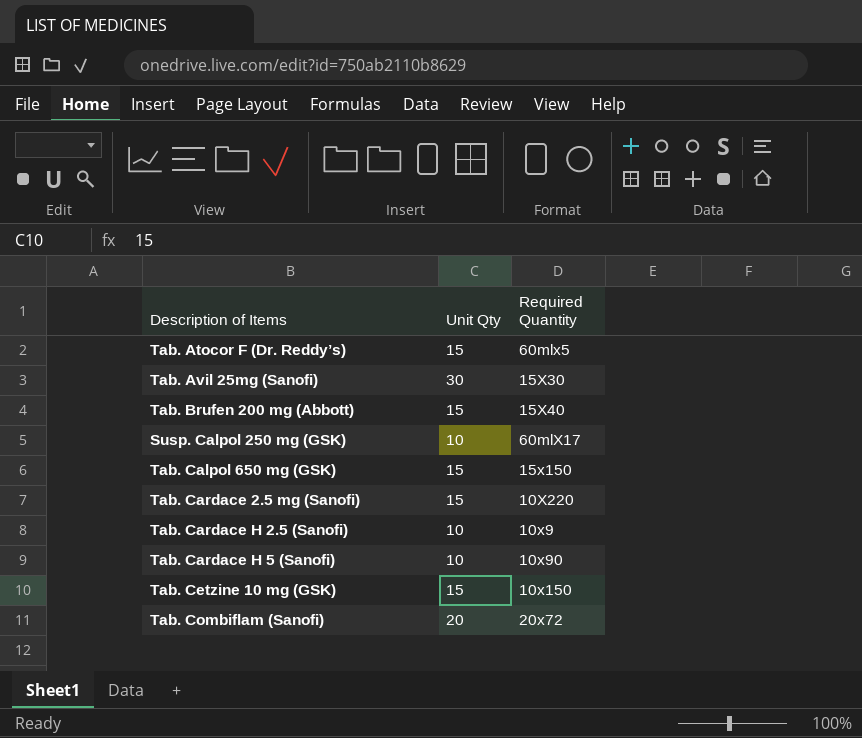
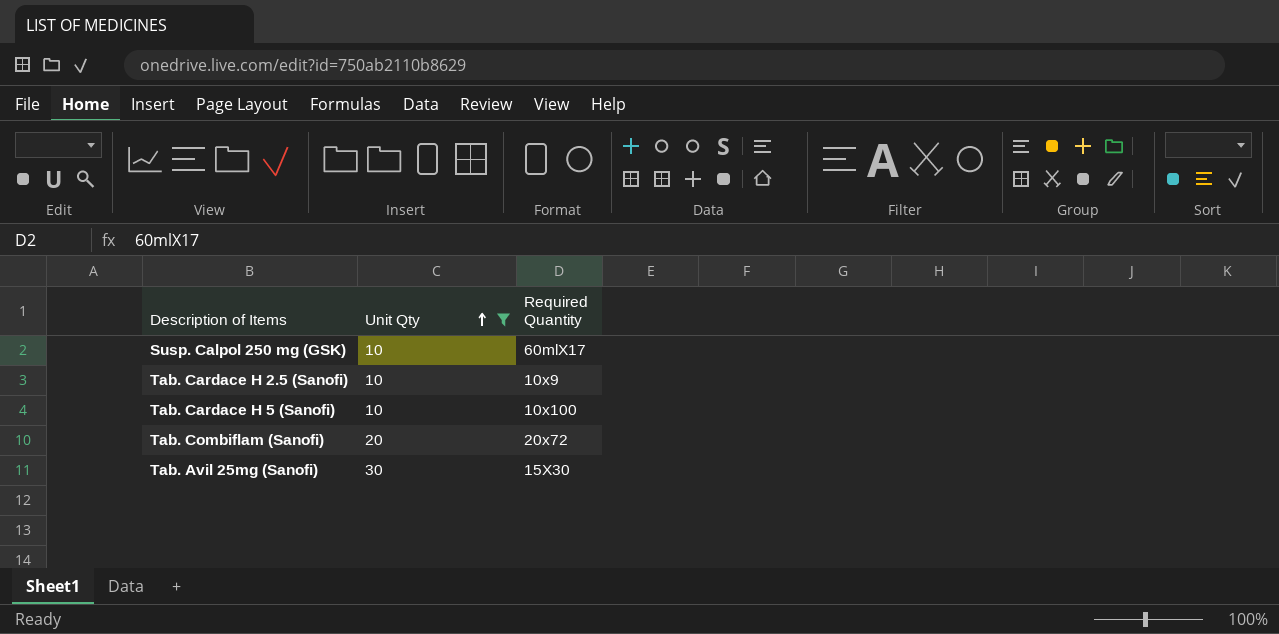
filter: none -> Unit Qty != 15
row order: none -> Unit Qty ascending
Tab. Cardace H 5 (Sanofi) | Required Quantity: 10x90 -> 10x100

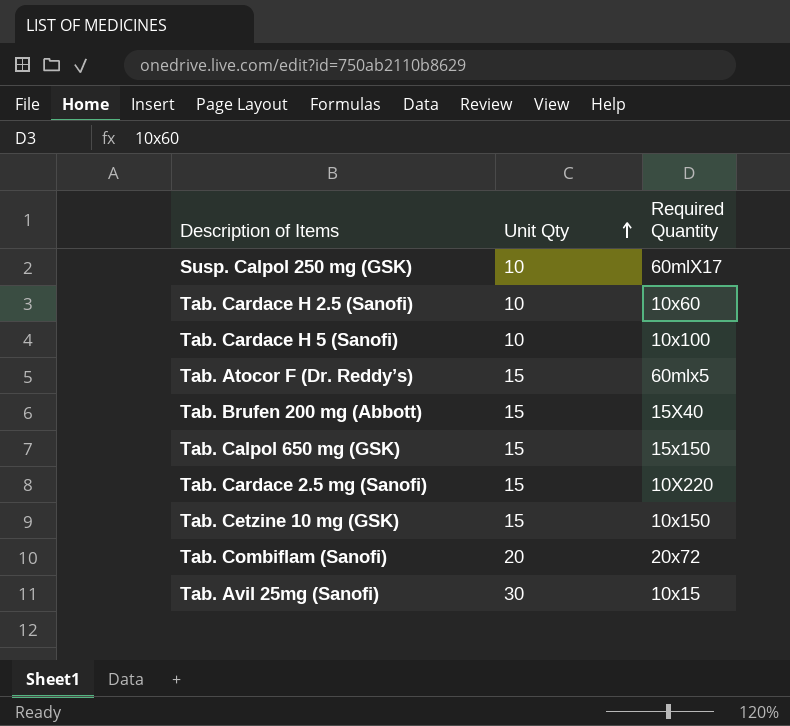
filter: Unit Qty != 15 -> none
Tab. Cardace H 2.5 (Sanofi) | Required Quantity: 10x9 -> 10x60
Tab. Avil 25mg (Sanofi) | Required Quantity: 15X30 -> 10x15

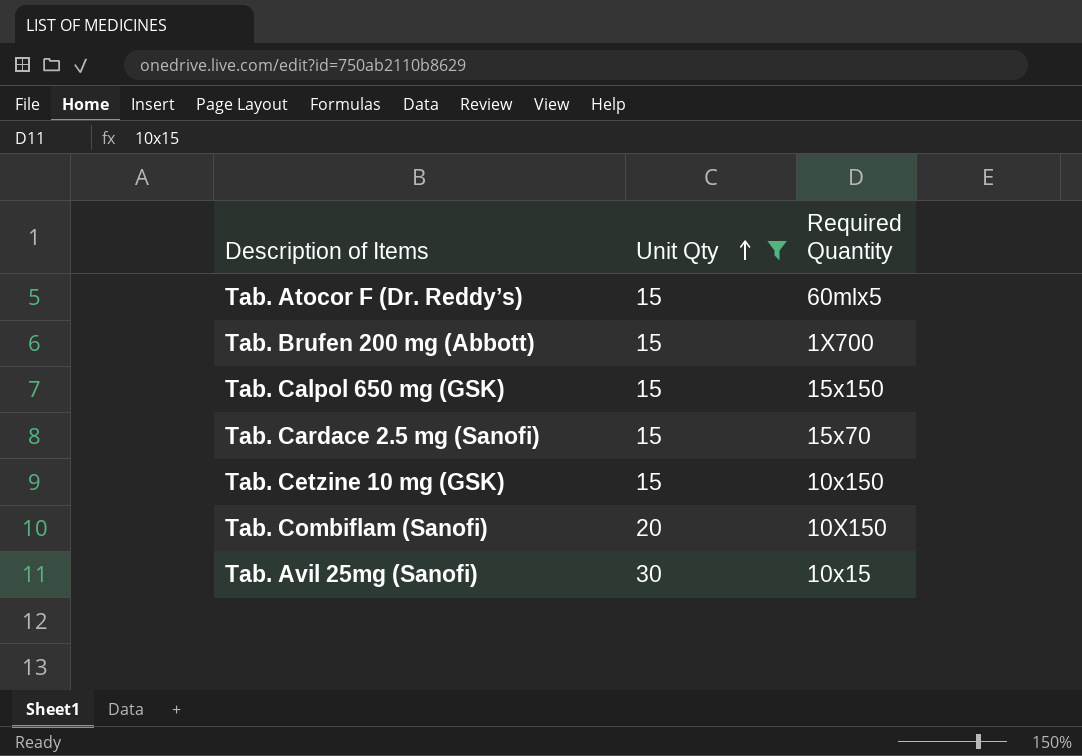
filter: none -> Unit Qty != 10
Tab. Brufen 200 mg (Abbott) | Required Quantity: 15X40 -> 1X700
Tab. Cardace 2.5 mg (Sanofi) | Required Quantity: 10X220 -> 15x70
Tab. Combiflam (Sanofi) | Required Quantity: 20x72 -> 10X150

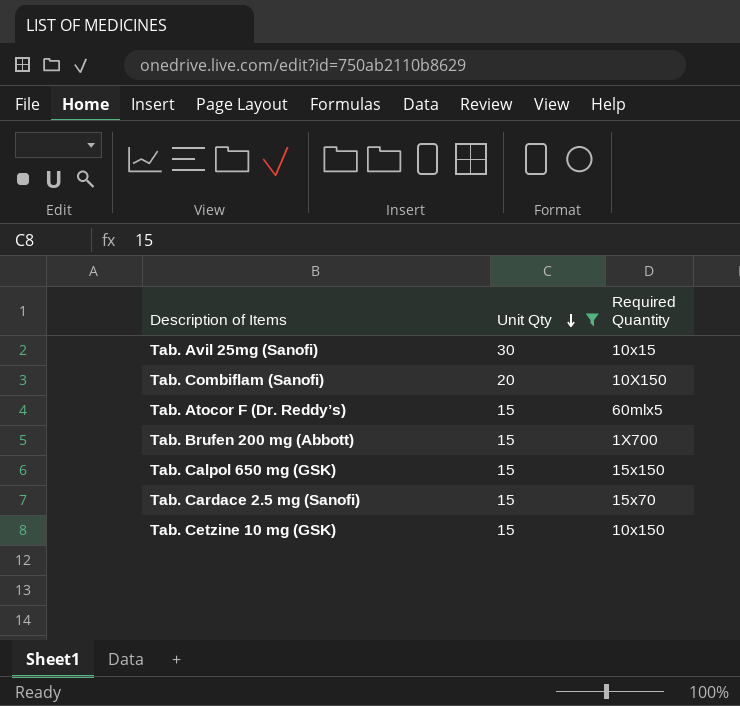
row order: Unit Qty ascending -> Unit Qty descending

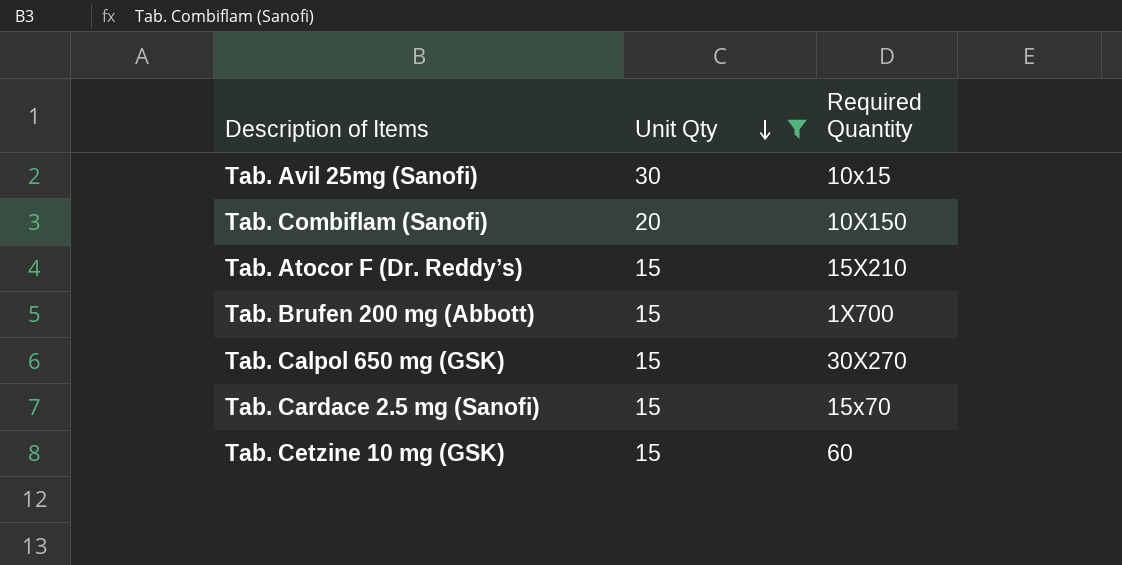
Tab. Atocor F (Dr. Reddy’s) | Required Quantity: 60mlx5 -> 15X210
Tab. Calpol 650 mg (GSK) | Required Quantity: 15x150 -> 30X270
Tab. Cetzine 10 mg (GSK) | Required Quantity: 10x150 -> 60

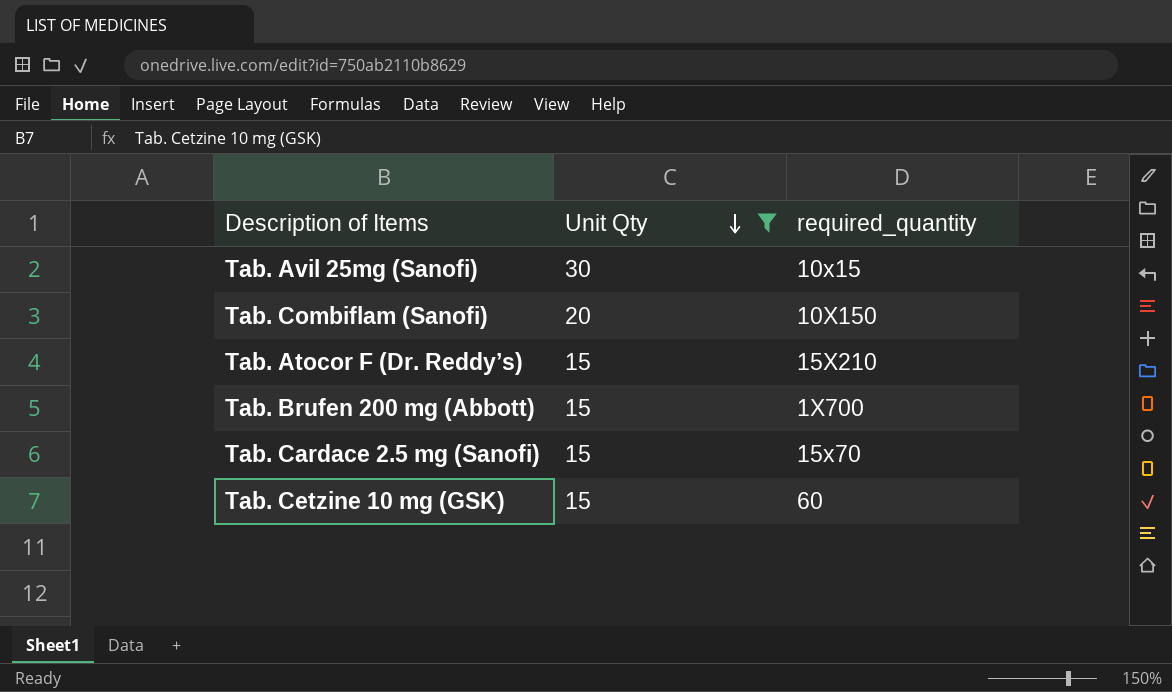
column name: Required Quantity -> required_quantity
row Tab. Calpol 650 mg (GSK): 15 | 30X270 -> none

